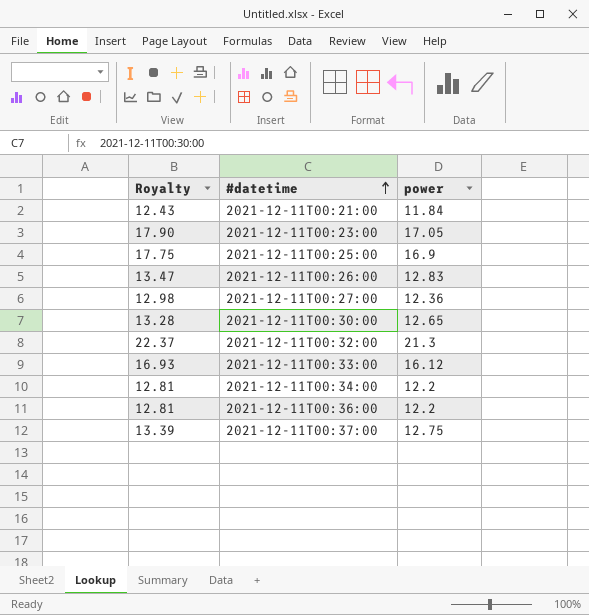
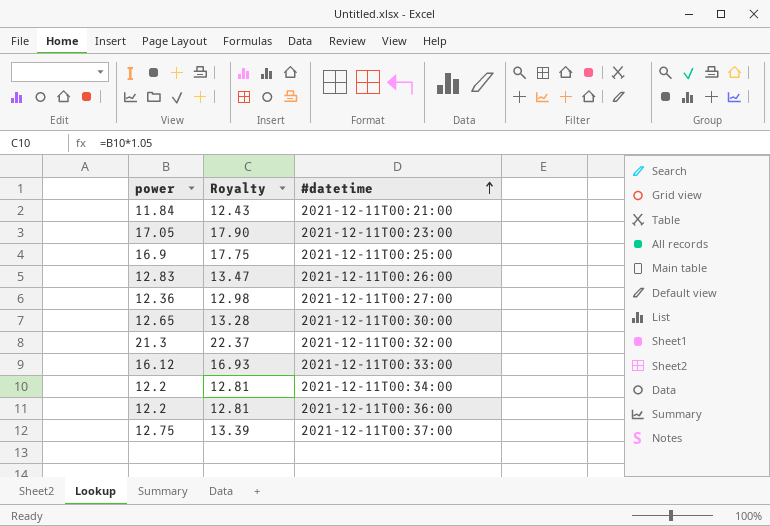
column power | position: 3 -> 1

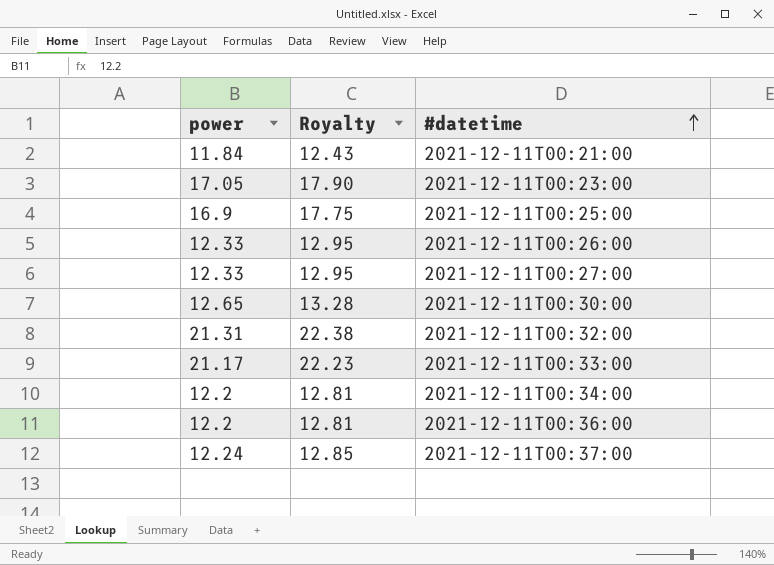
2021-12-11T00:26:00 | power: 12.83 -> 12.33
2021-12-11T00:26:00 | Royalty: 13.47 -> 12.95
2021-12-11T00:27:00 | power: 12.36 -> 12.33
2021-12-11T00:27:00 | Royalty: 12.98 -> 12.95
2021-12-11T00:32:00 | power: 21.3 -> 21.31
2021-12-11T00:32:00 | Royalty: 22.37 -> 22.38
2021-12-11T00:33:00 | power: 16.12 -> 21.17
2021-12-11T00:33:00 | Royalty: 16.93 -> 22.23
2021-12-11T00:37:00 | power: 12.75 -> 12.24
2021-12-11T00:37:00 | Royalty: 13.39 -> 12.85

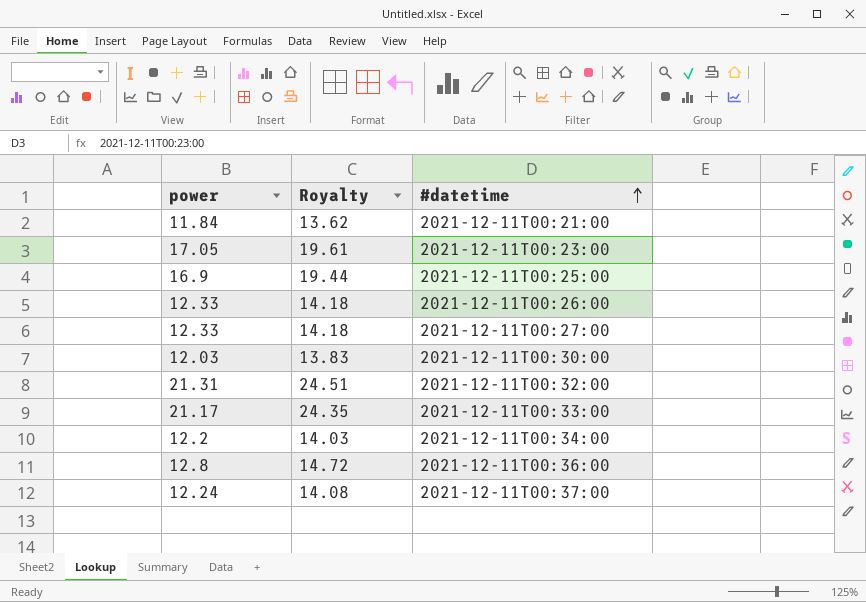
column Royalty | formula: [power] * 1.05 -> [power] * 1.15
2021-12-11T00:30:00 | power: 12.65 -> 12.03
2021-12-11T00:36:00 | power: 12.2 -> 12.8

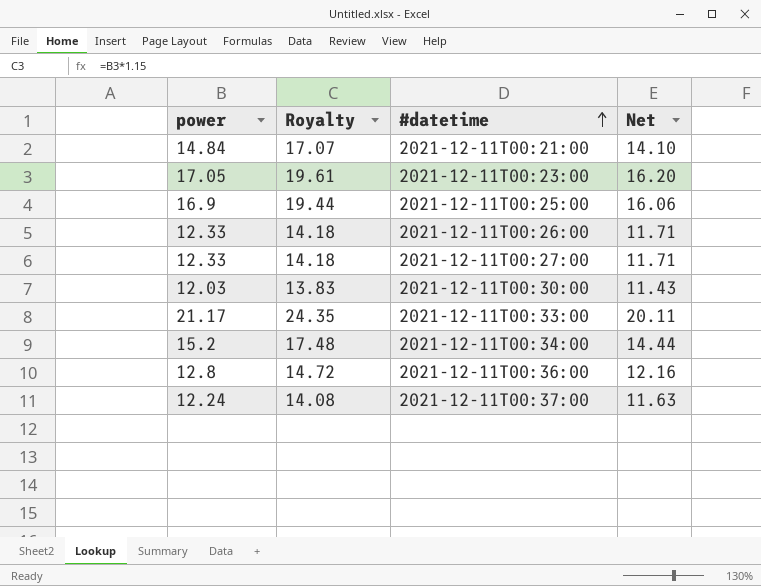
column Net | formula: none -> [power] * 0.95
row 2021-12-11T00:32:00: 21.31 | 24.51 -> none
2021-12-11T00:21:00 | power: 11.84 -> 14.84
2021-12-11T00:21:00 | Royalty: 13.62 -> 17.07
2021-12-11T00:34:00 | power: 12.2 -> 15.2
2021-12-11T00:34:00 | Royalty: 14.03 -> 17.48

